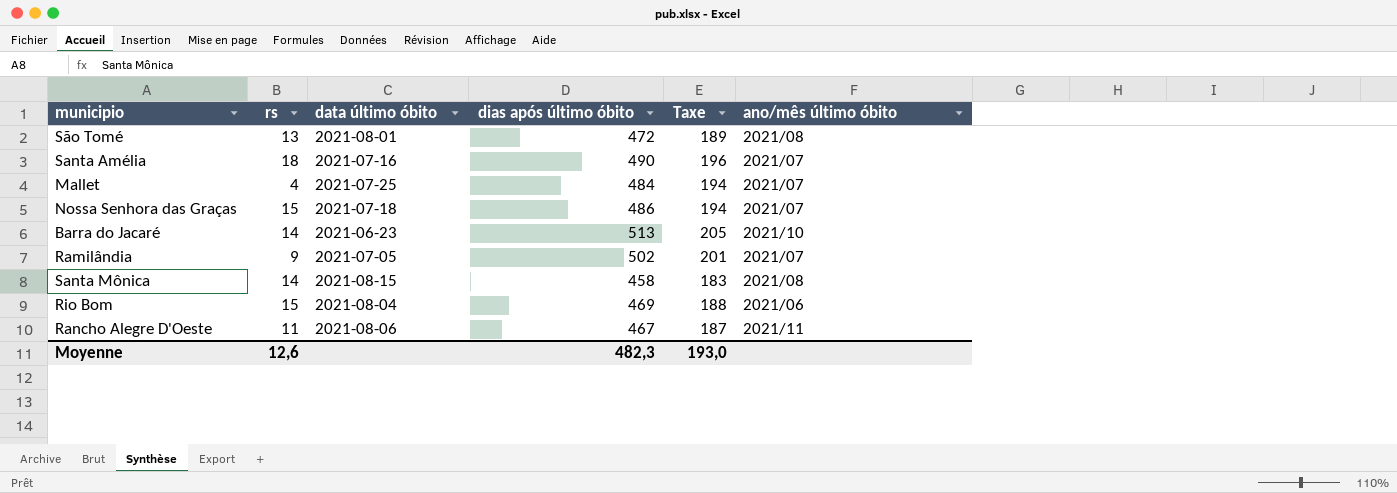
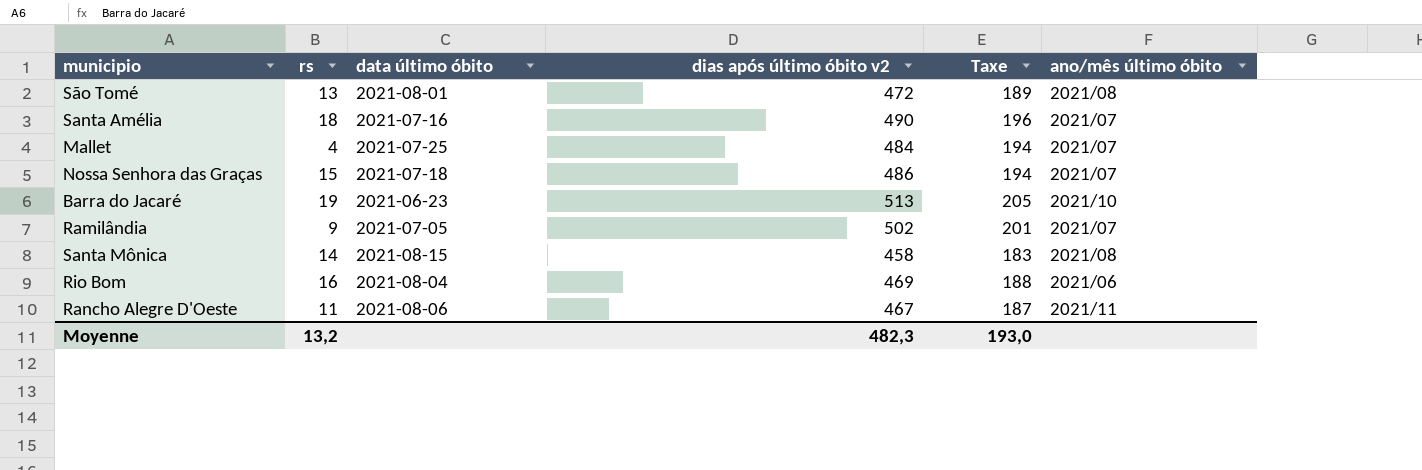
column name: dias após último óbito -> dias após último óbito v2
Barra do Jacaré | rs: 14 -> 19
Rio Bom | rs: 15 -> 16
Moyenne | rs: 12,6 -> 13,2

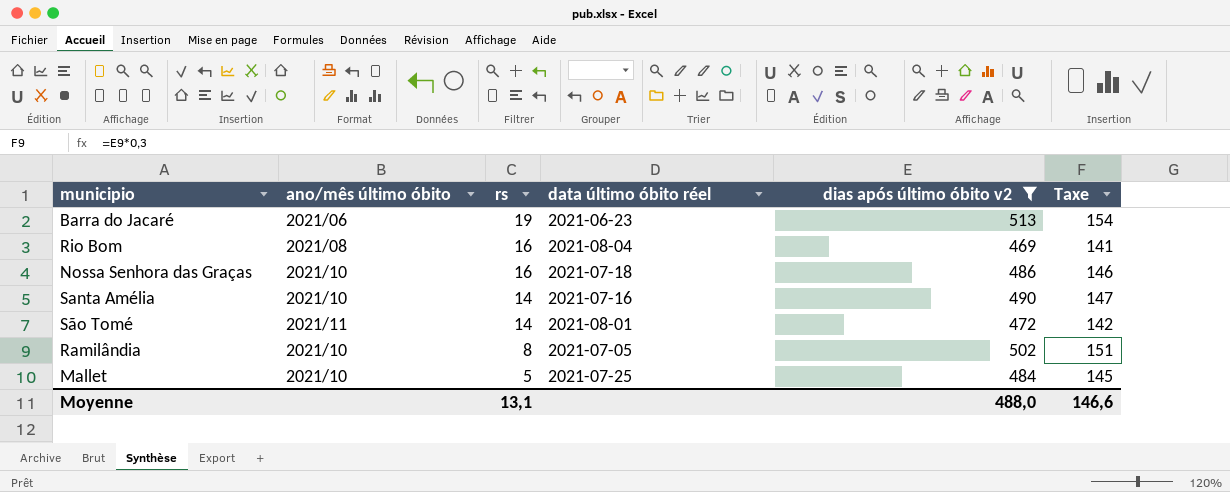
filter: none -> dias após último óbito v2 >= 469
row order: none -> rs descending
column ano/mês último óbito | position: 6 -> 2
column name: data último óbito -> data último óbito réel
column Taxe | formula: [dias após último óbito v2] * 0,4 -> [dias após último óbito v2] * 0,3
Barra do Jacaré | ano/mês último óbito: 2021/10 -> 2021/06
Rio Bom | ano/mês último óbito: 2021/06 -> 2021/08
Nossa Senhora das Graças | ano/mês último óbito: 2021/07 -> 2021/10
Nossa Senhora das Graças | rs: 15 -> 16
Santa Amélia | ano/mês último óbito: 2021/07 -> 2021/10
Santa Amélia | rs: 18 -> 14
São Tomé | ano/mês último óbito: 2021/08 -> 2021/11
São Tomé | rs: 13 -> 14
Ramilândia | ano/mês último óbito: 2021/07 -> 2021/10
Ramilândia | rs: 9 -> 8
Mallet | ano/mês último óbito: 2021/07 -> 2021/10
Mallet | rs: 4 -> 5
Moyenne | rs: 13,2 -> 13,1
Moyenne | dias após último óbito v2: 482,3 -> 488,0
Moyenne | Taxe: 193,0 -> 146,6

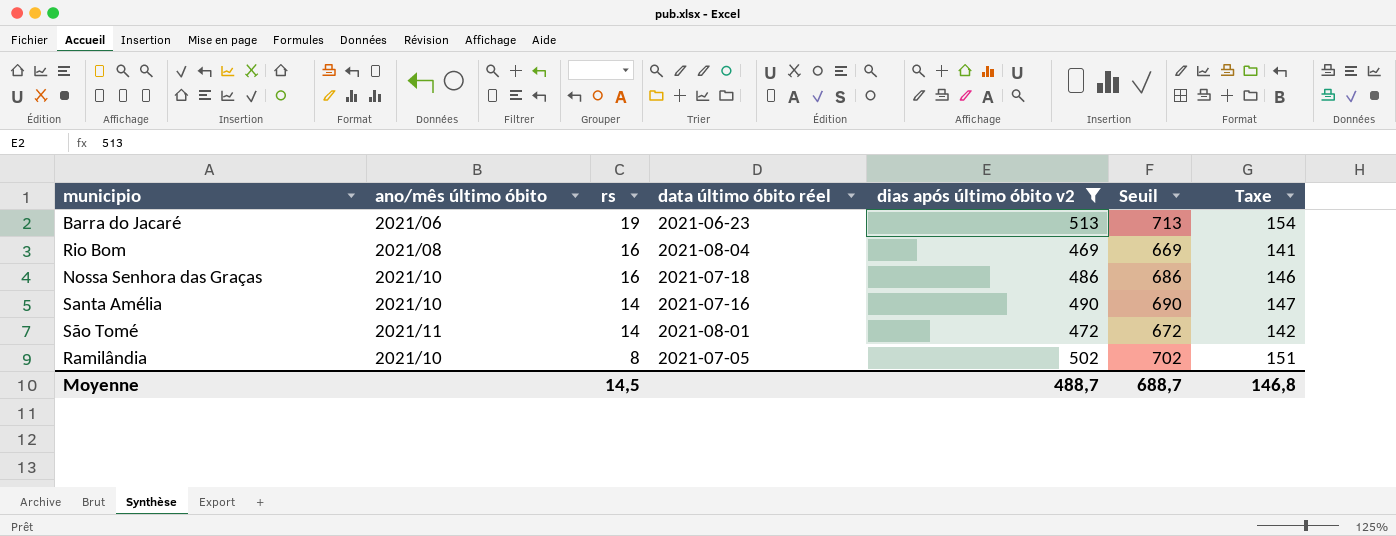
column Seuil | formula: none -> [dias após último óbito v2] + 200
row Mallet: 2021/10 | 5 | 2021-07-25 | 484 | 145 -> none
Moyenne | rs: 13,1 -> 14,5
Moyenne | dias após último óbito v2: 488,0 -> 488,7
Moyenne | Taxe: 146,6 -> 146,8

